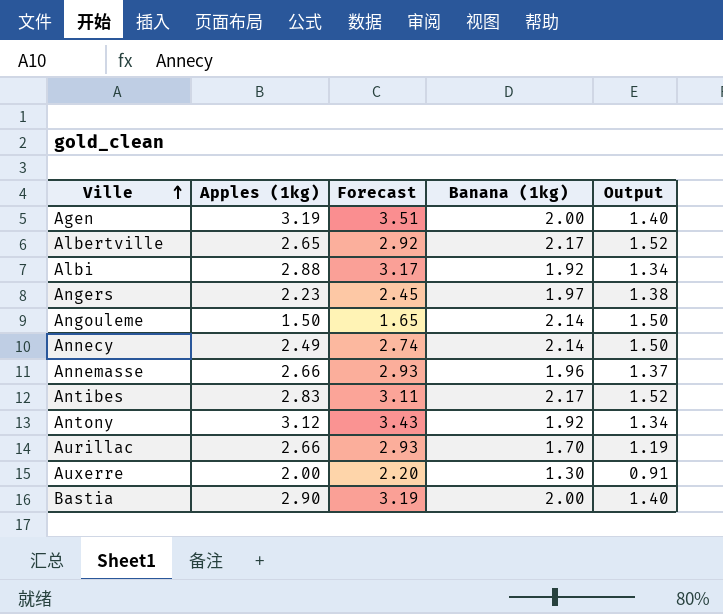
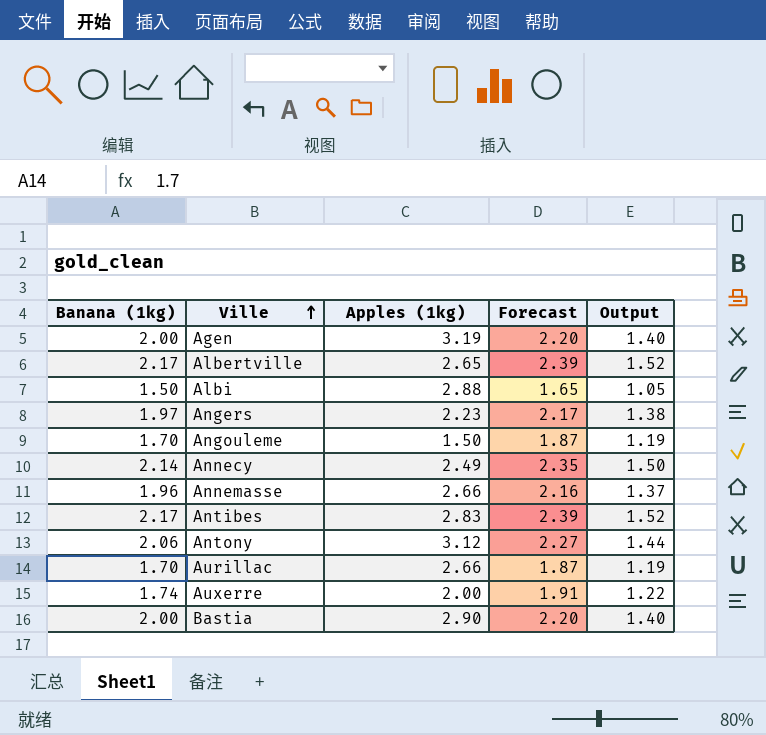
column Banana (1kg) | position: 4 -> 1
column Forecast | formula: [Apples (1kg)] * 1.1 -> [Banana (1kg)] * 1.1
Albi | Banana (1kg): 1.92 -> 1.50
Albi | Output: 1.34 -> 1.05
Angouleme | Banana (1kg): 2.14 -> 1.70
Angouleme | Output: 1.50 -> 1.19
Antony | Banana (1kg): 1.92 -> 2.06
Antony | Output: 1.34 -> 1.44
Auxerre | Banana (1kg): 1.30 -> 1.74
Auxerre | Output: 0.91 -> 1.22

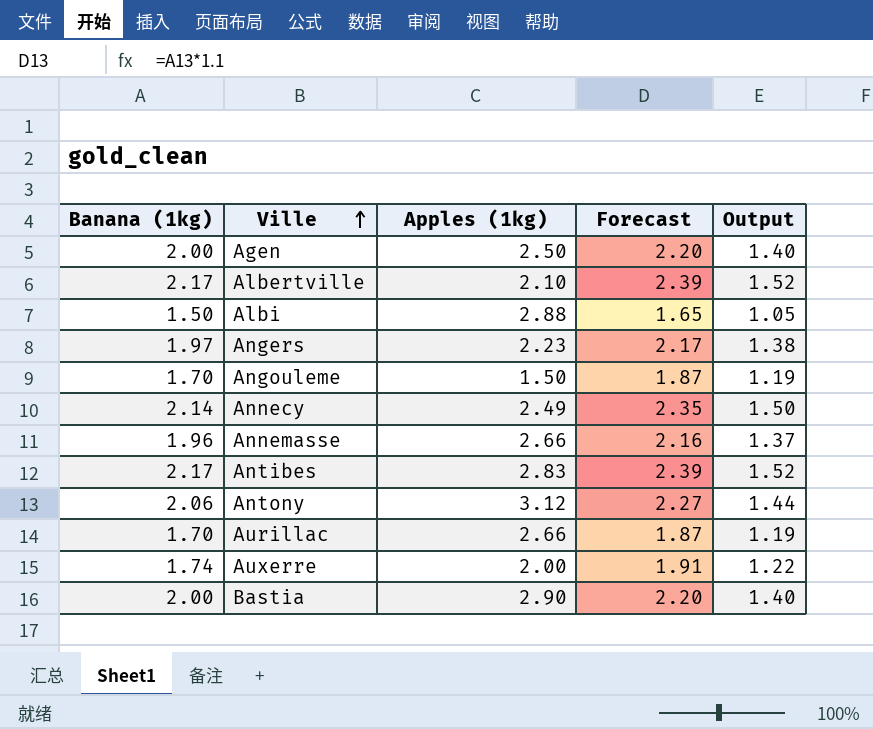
Agen | Apples (1kg): 3.19 -> 2.50
Albertville | Apples (1kg): 2.65 -> 2.10

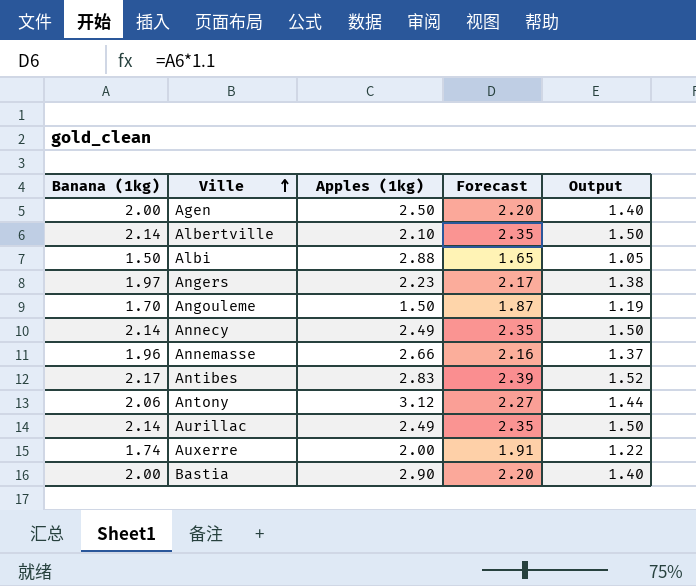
Albertville | Banana (1kg): 2.17 -> 2.14
Albertville | Forecast: 2.39 -> 2.35
Albertville | Output: 1.52 -> 1.50
Aurillac | Banana (1kg): 1.70 -> 2.14
Aurillac | Apples (1kg): 2.66 -> 2.49
Aurillac | Forecast: 1.87 -> 2.35
Aurillac | Output: 1.19 -> 1.50

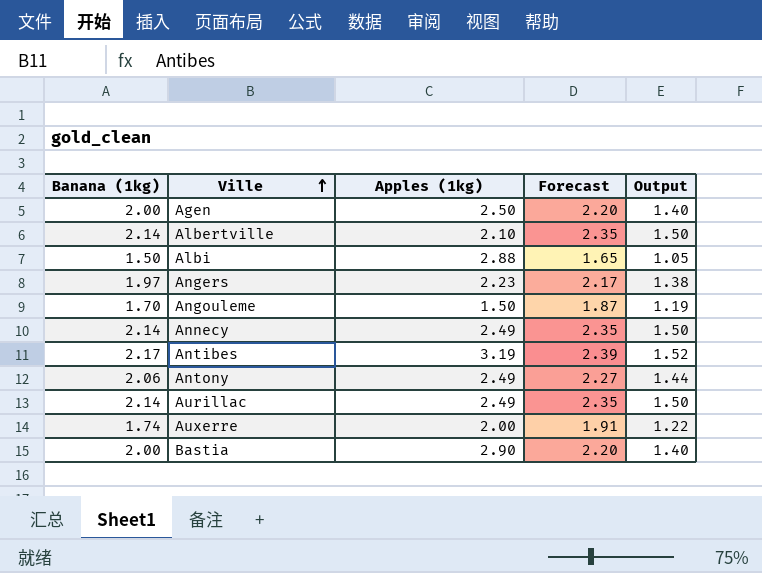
row Annemasse: 1.96 | 2.66 | 2.16 | 1.37 -> none
Antibes | Apples (1kg): 2.83 -> 3.19
Antony | Apples (1kg): 3.12 -> 2.49

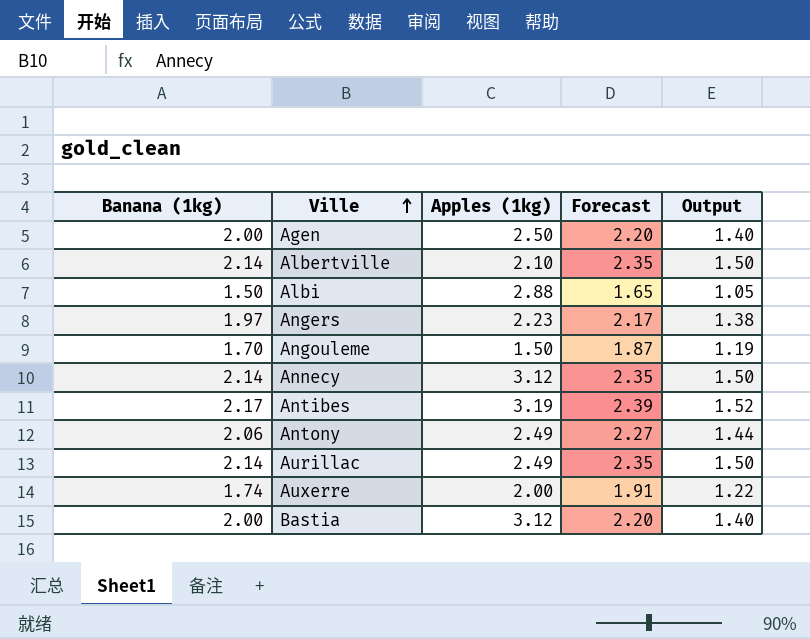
Annecy | Apples (1kg): 2.49 -> 3.12
Bastia | Apples (1kg): 2.90 -> 3.12

